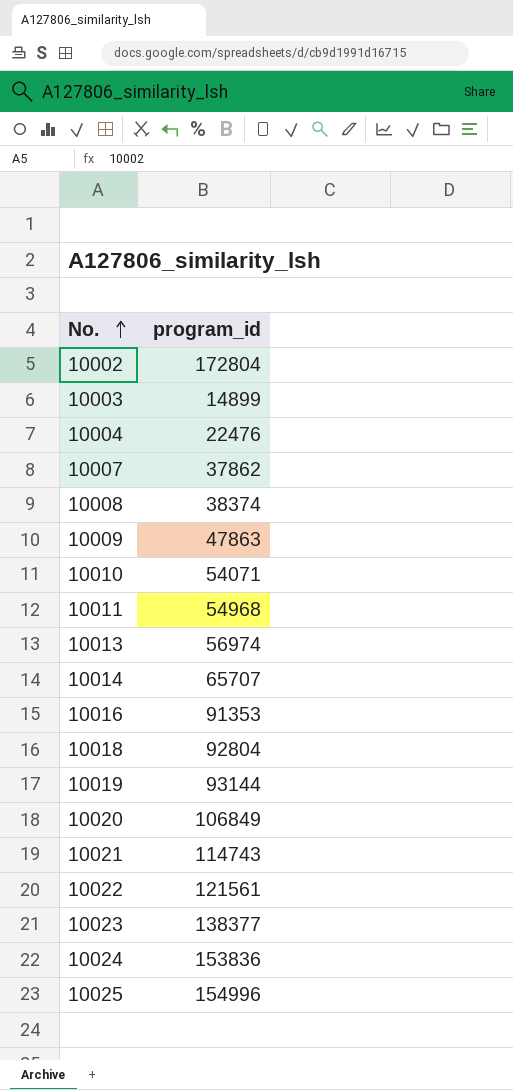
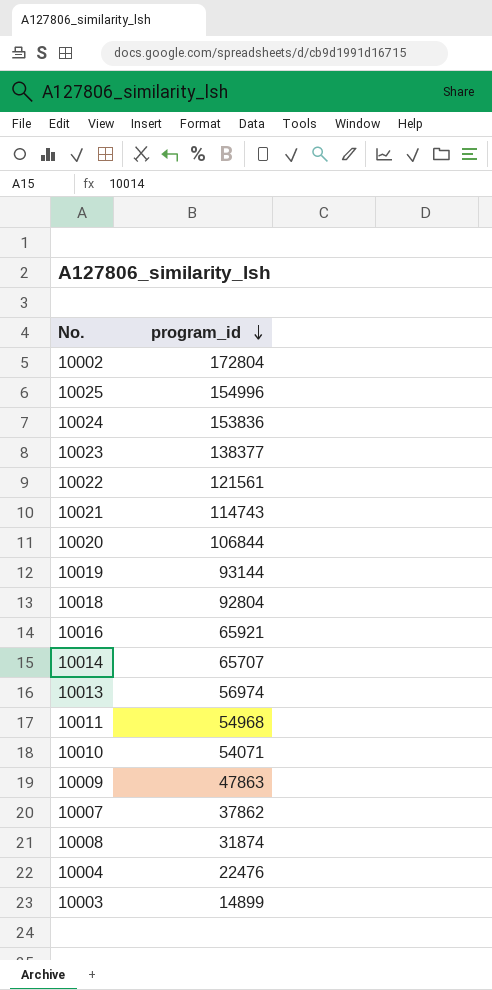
row order: No. ascending -> program_id descending
10020 | program_id: 106849 -> 106844
10016 | program_id: 91353 -> 65921
10008 | program_id: 38374 -> 31874

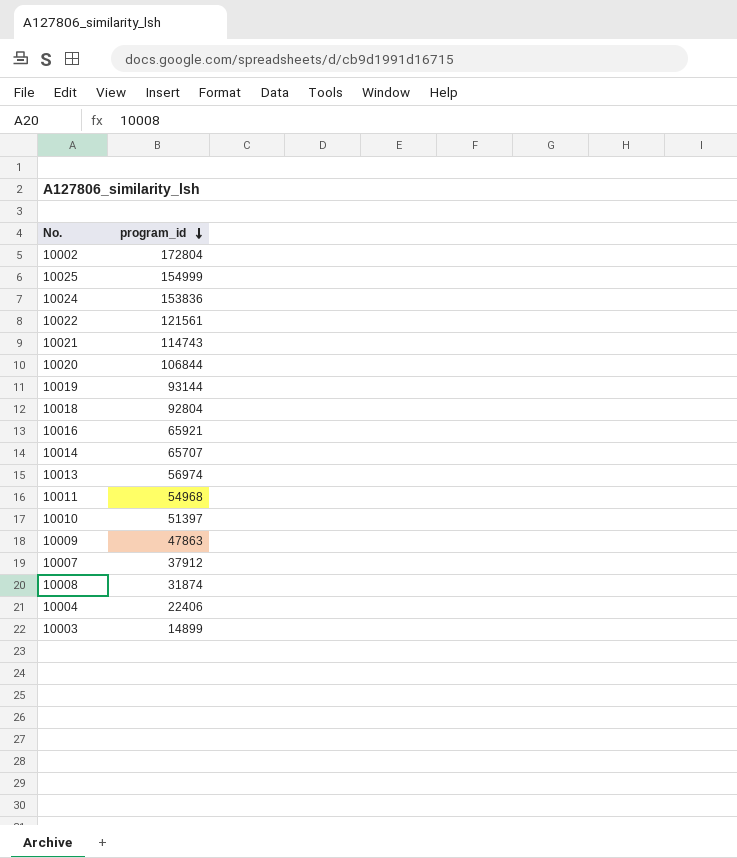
row 10023: 138377 -> none
10025 | program_id: 154996 -> 154999
10010 | program_id: 54071 -> 51397
10007 | program_id: 37862 -> 37912
10004 | program_id: 22476 -> 22406

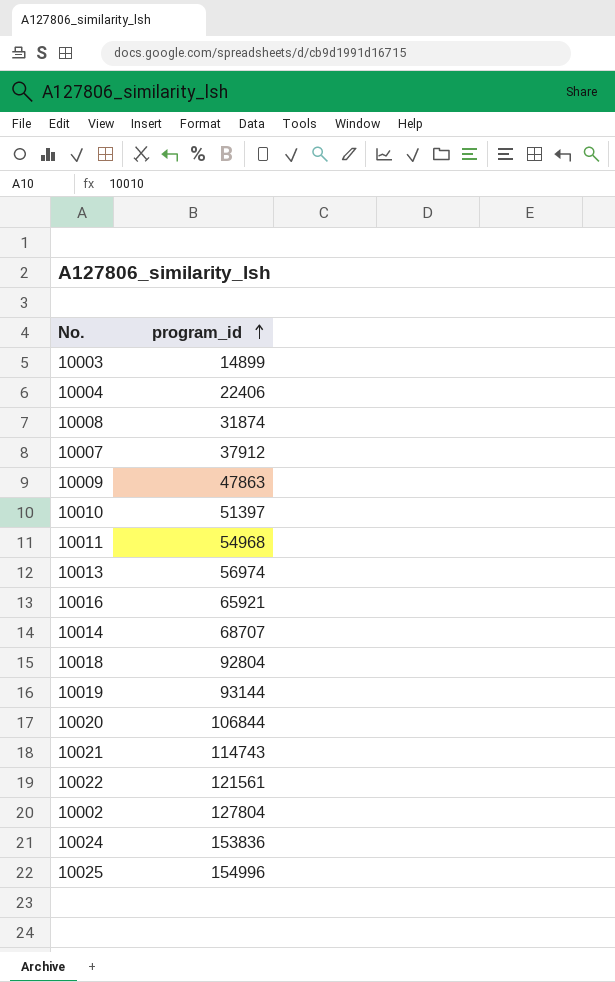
row order: program_id descending -> program_id ascending
10014 | program_id: 65707 -> 68707
10002 | program_id: 172804 -> 127804
10025 | program_id: 154999 -> 154996

